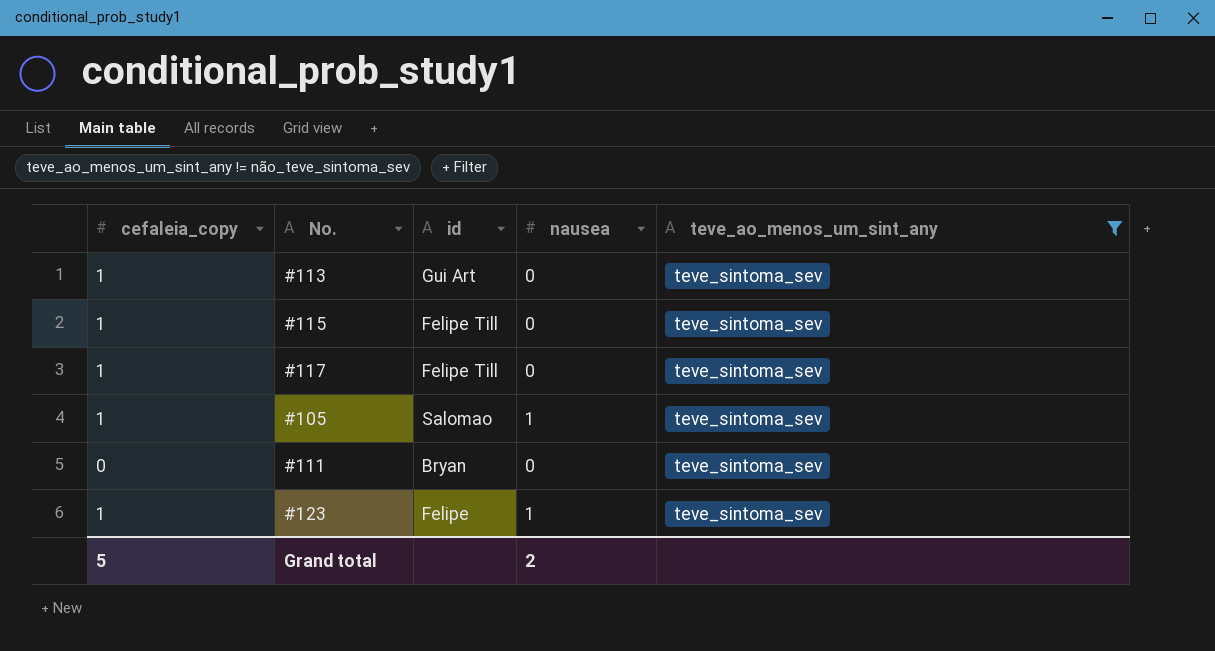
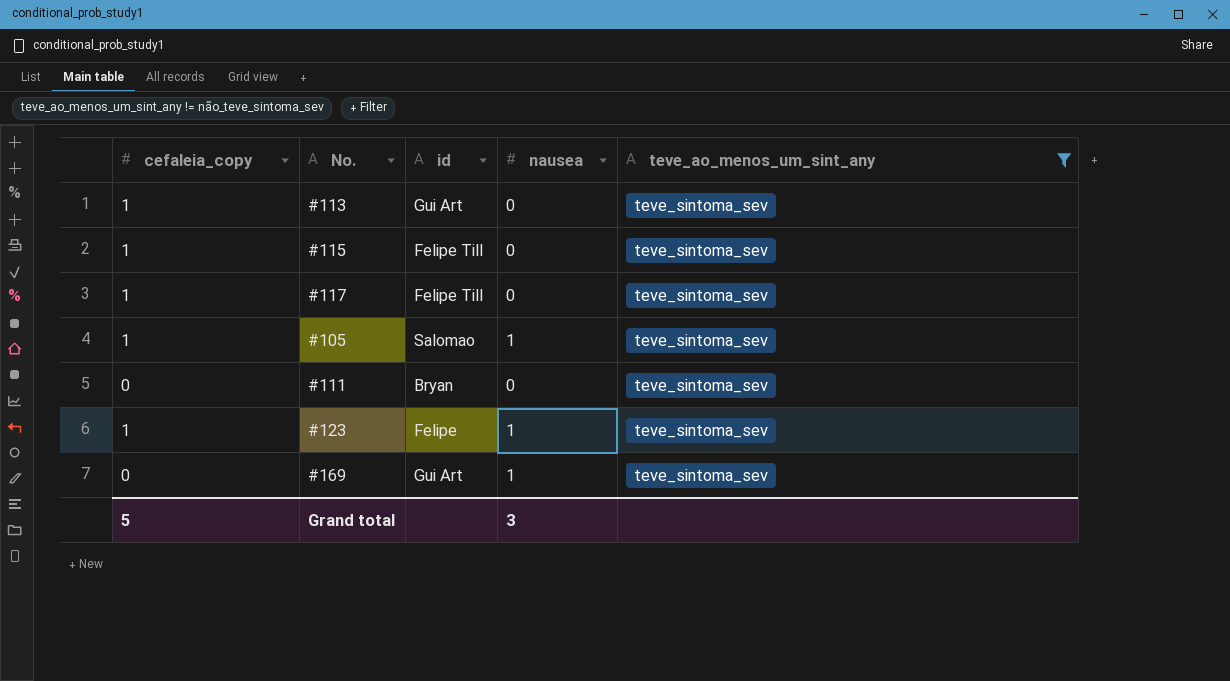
row #169: none -> 0 | Gui Art | 1 | teve_sintoma_sev
Grand total | nausea: 2 -> 3

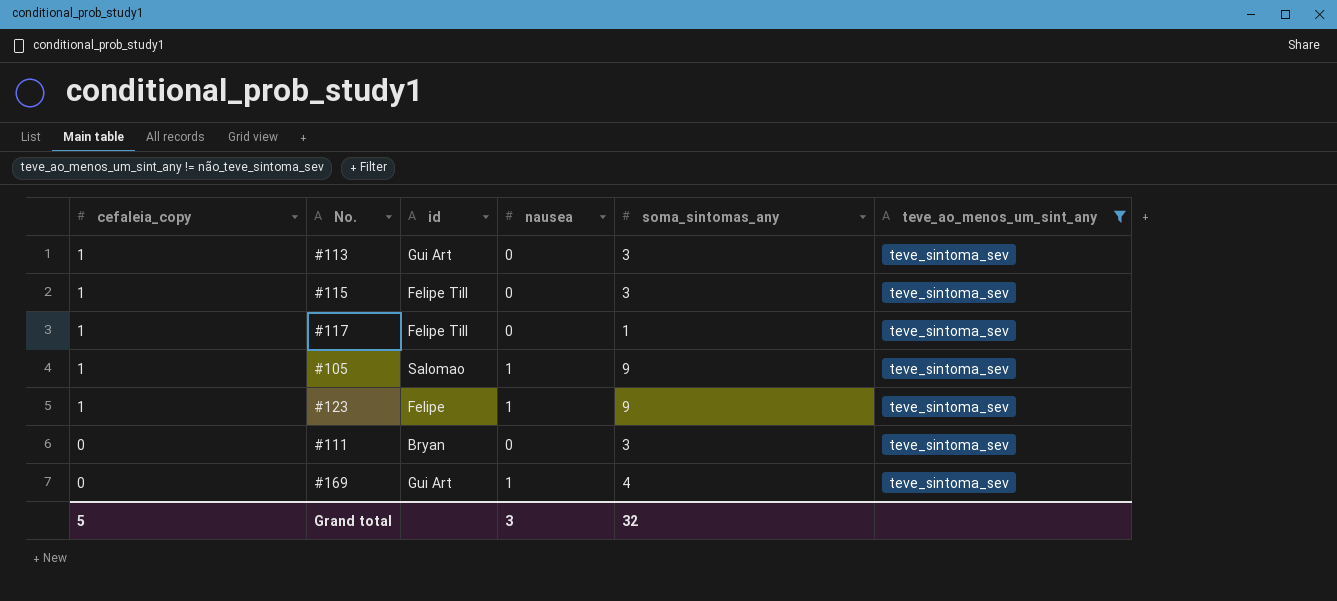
row order: none -> cefaleia_copy descending
column soma_sintomas_any | position: none -> 5

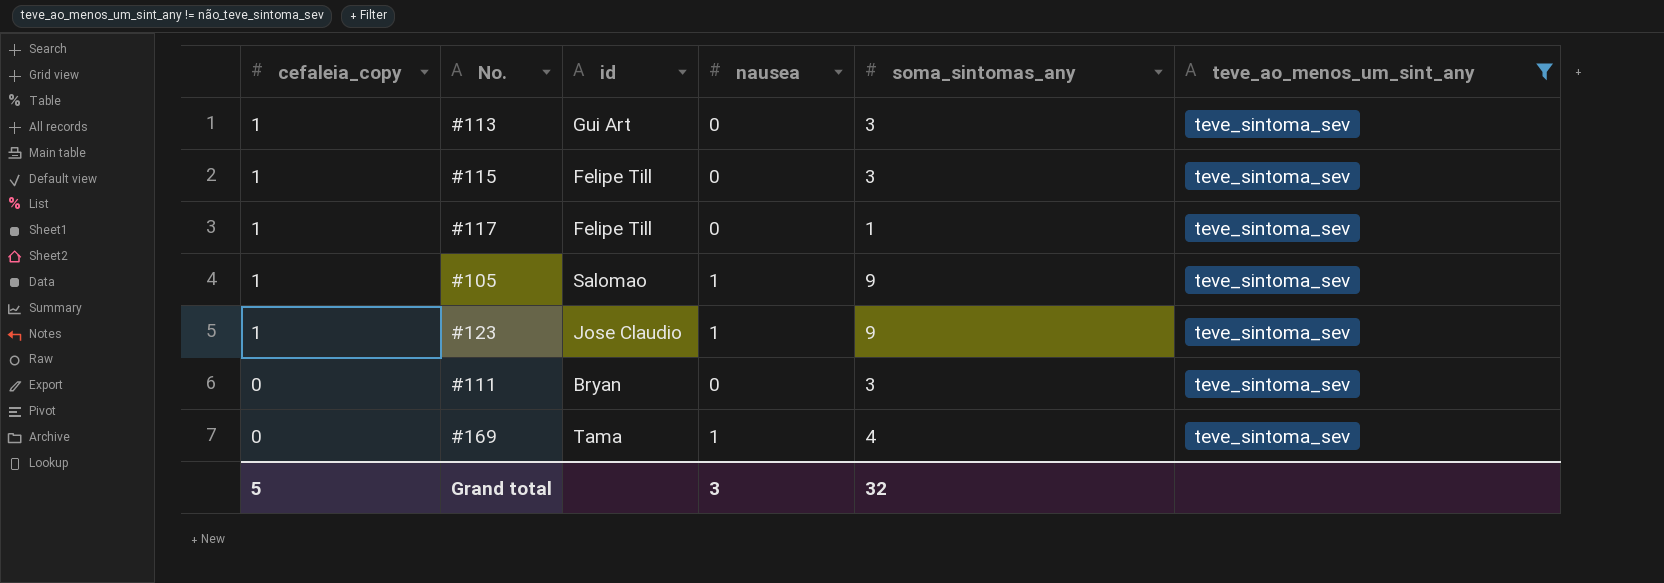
#123 | id: Felipe -> Jose Claudio
#169 | id: Gui Art -> Tama

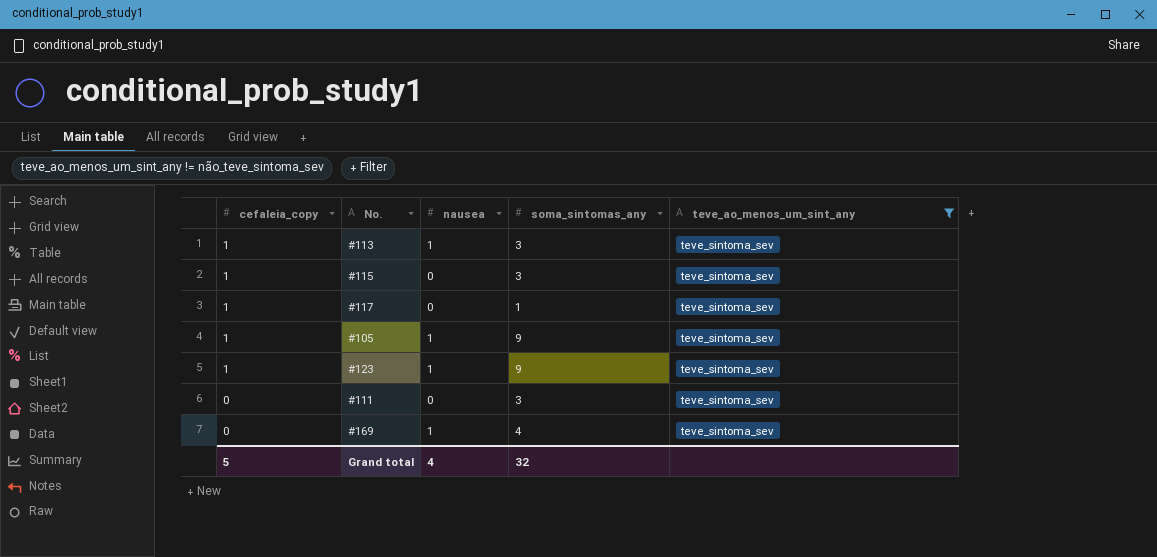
column id | position: 3 -> none
#113 | nausea: 0 -> 1
Grand total | nausea: 3 -> 4

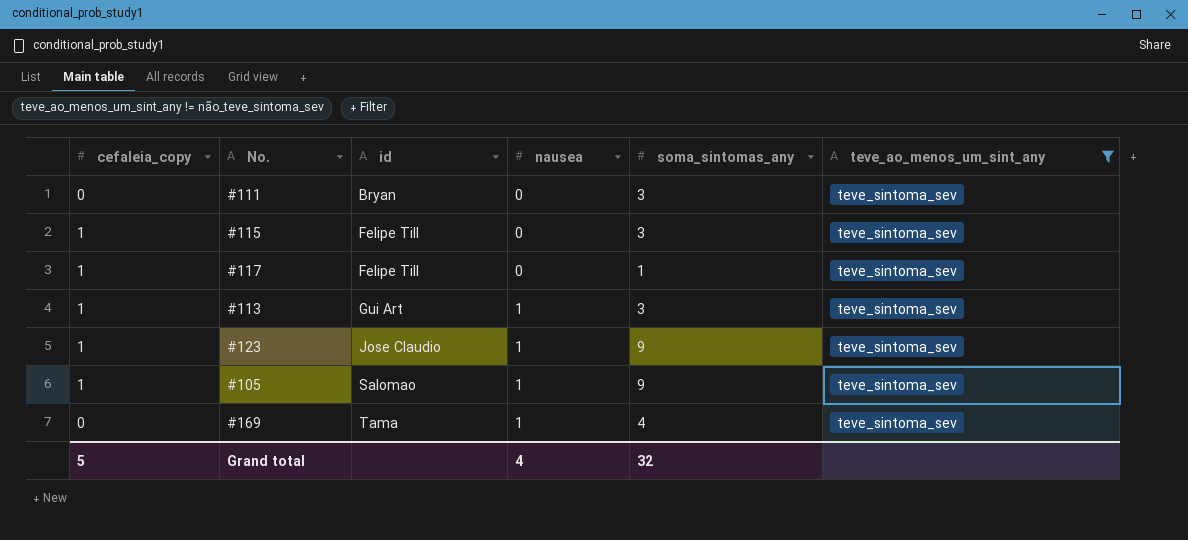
row order: cefaleia_copy descending -> id ascending
column id | position: none -> 3

